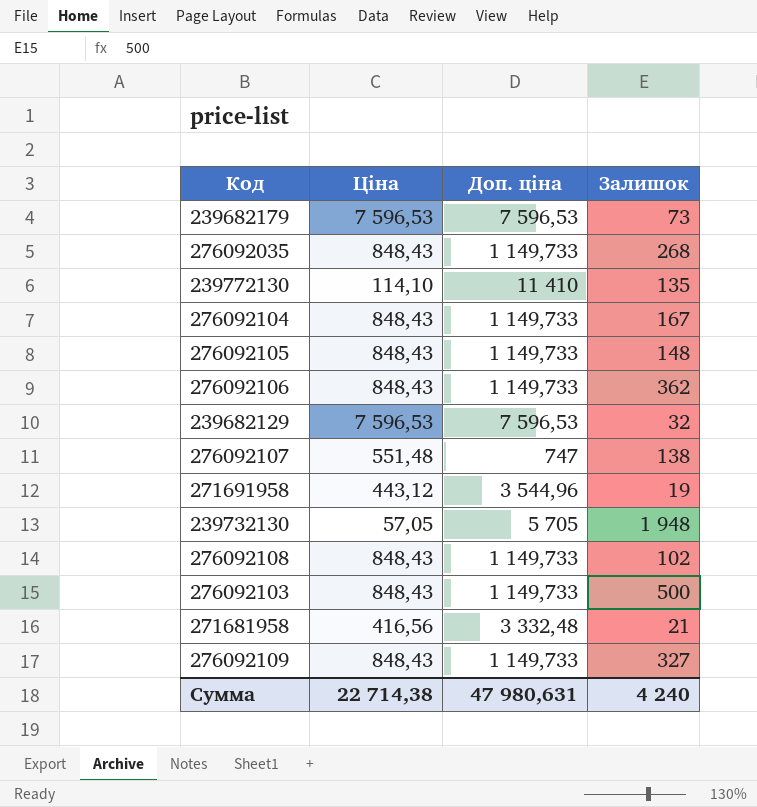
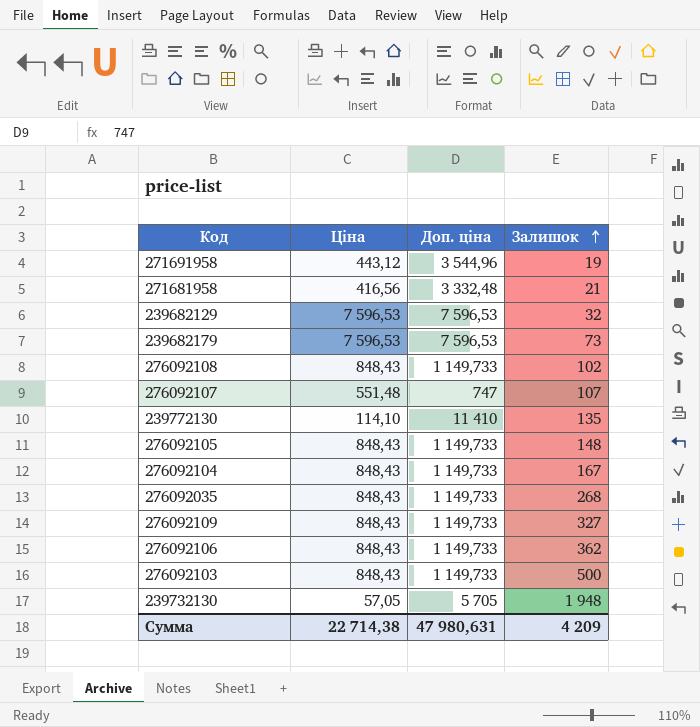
row order: none -> Залишок ascending
276092107 | Залишок: 138 -> 107
Сумма | Залишок: 4 240 -> 4 209

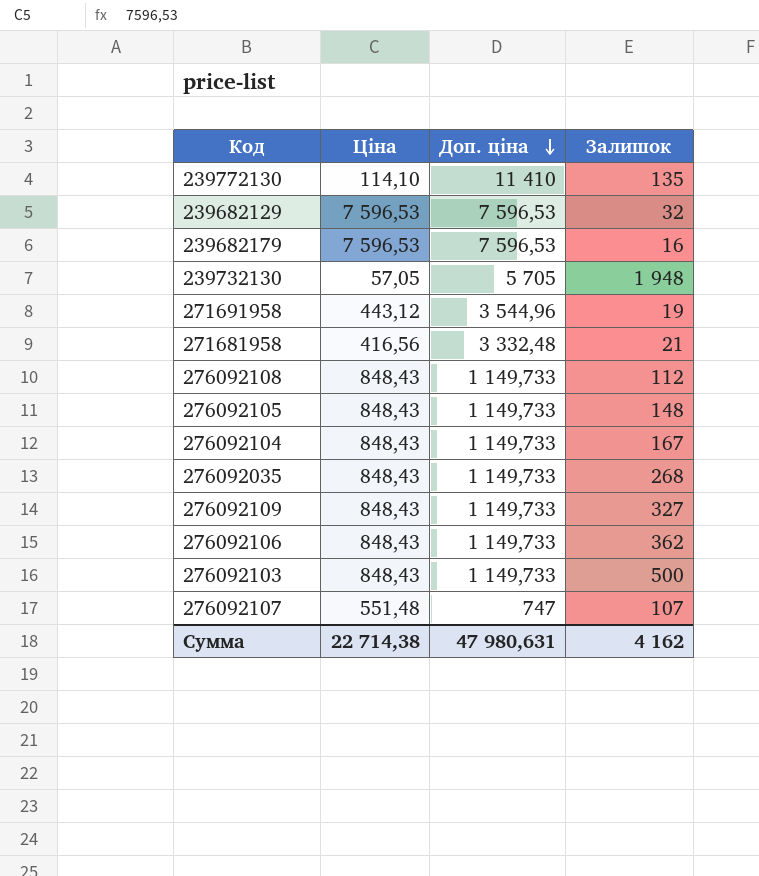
row order: Залишок ascending -> Доп. ціна descending
239682179 | Залишок: 73 -> 16
276092108 | Залишок: 102 -> 112
Сумма | Залишок: 4 209 -> 4 162

